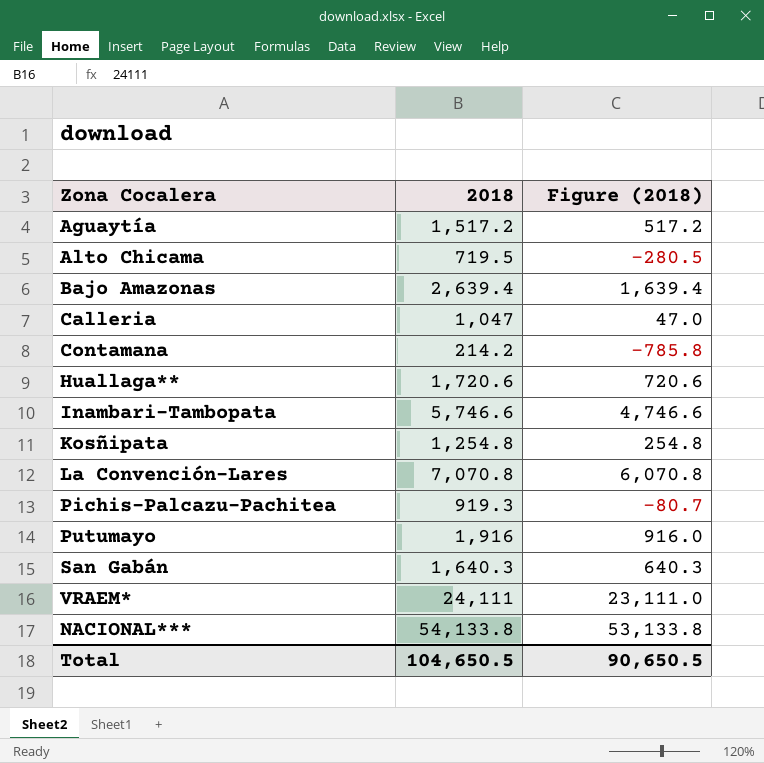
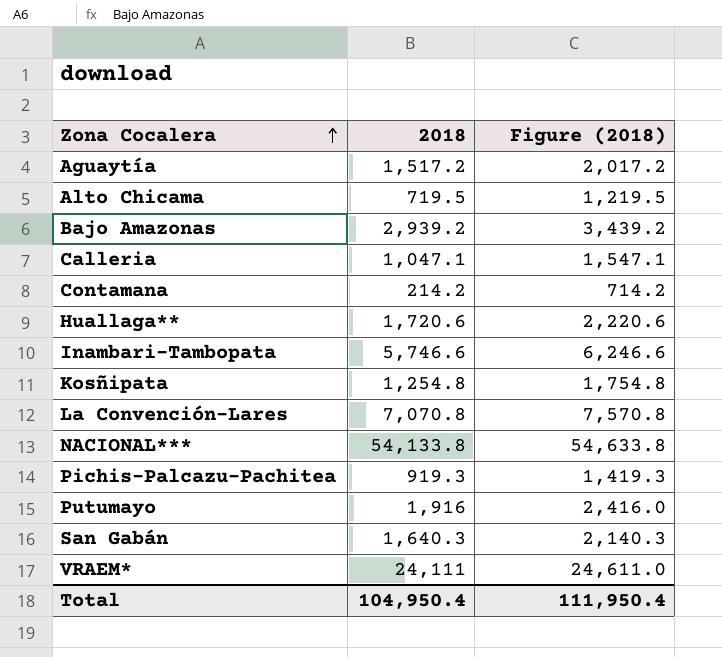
row order: none -> Zona Cocalera ascending
column Figure (2018) | formula: [2018] - 1000 -> [2018] + 500
Bajo Amazonas | 2018: 2,639.4 -> 2,939.2
Calleria | 2018: 1,047 -> 1,047.1
Total | 2018: 104,650.5 -> 104,950.4
Total | Figure (2018): 90,650.5 -> 111,950.4

